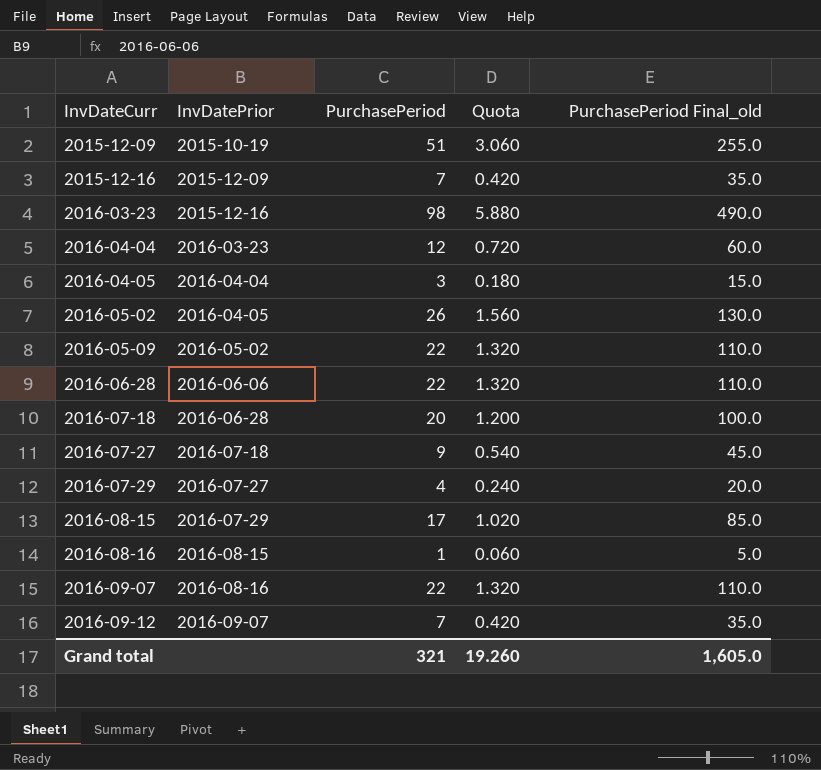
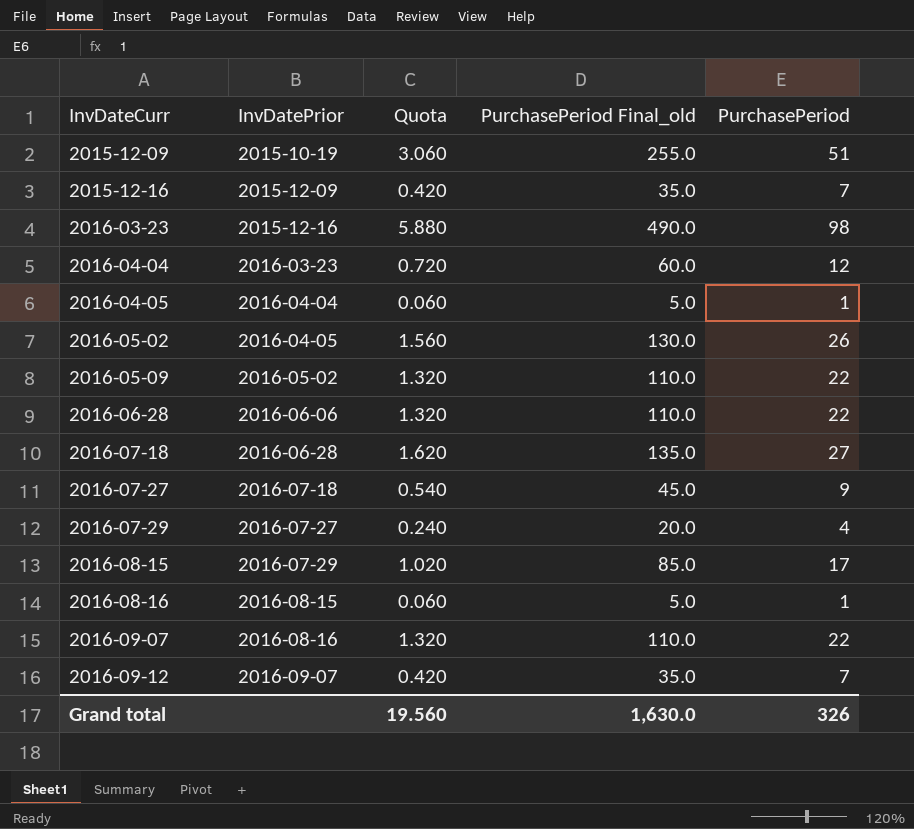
column PurchasePeriod | position: 3 -> 5
2016-04-05 | Quota: 0.180 -> 0.060
2016-04-05 | PurchasePeriod Final_old: 15.0 -> 5.0
2016-04-05 | PurchasePeriod: 3 -> 1
2016-07-18 | Quota: 1.200 -> 1.620
2016-07-18 | PurchasePeriod Final_old: 100.0 -> 135.0
2016-07-18 | PurchasePeriod: 20 -> 27
Grand total | Quota: 19.260 -> 19.560
Grand total | PurchasePeriod Final_old: 1,605.0 -> 1,630.0
Grand total | PurchasePeriod: 321 -> 326

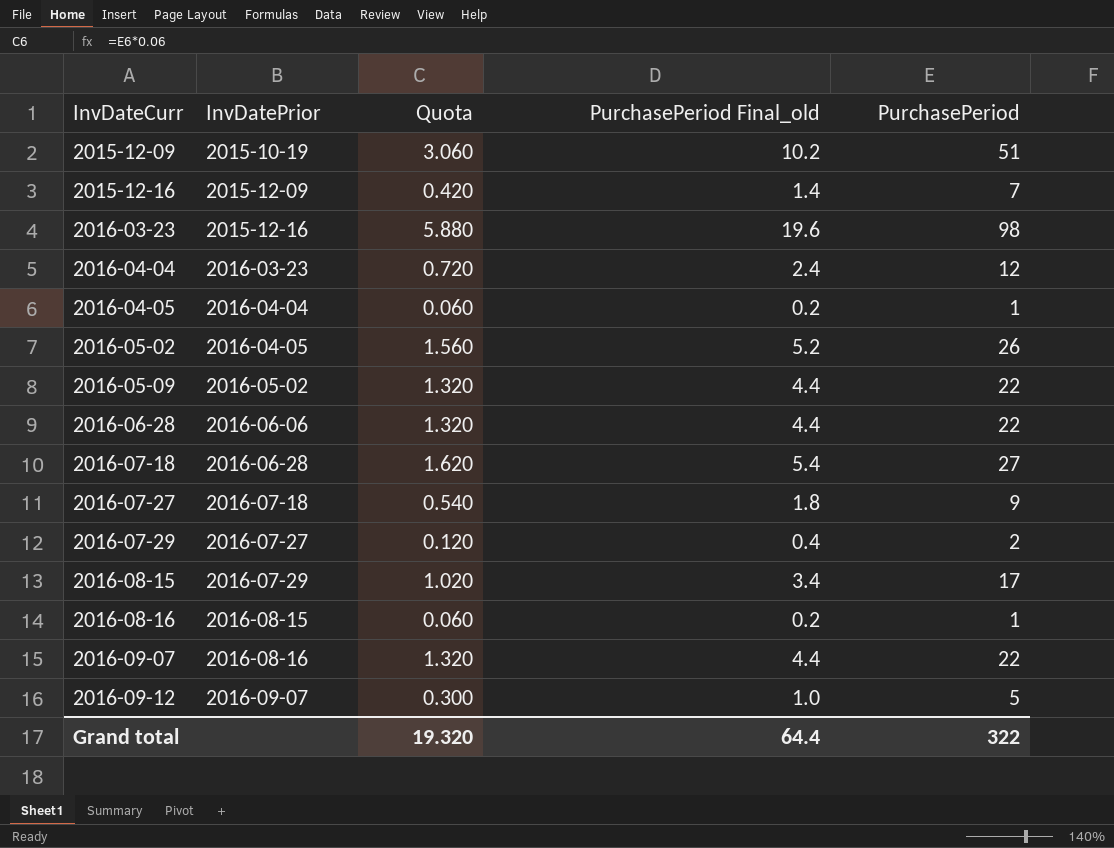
column PurchasePeriod Final_old | formula: [PurchasePeriod] * 5 -> [PurchasePeriod] * 0.2
2016-07-29 | Quota: 0.240 -> 0.120
2016-07-29 | PurchasePeriod: 4 -> 2
2016-09-12 | Quota: 0.420 -> 0.300
2016-09-12 | PurchasePeriod: 7 -> 5
Grand total | Quota: 19.560 -> 19.320
Grand total | PurchasePeriod Final_old: 1,630.0 -> 64.4
Grand total | PurchasePeriod: 326 -> 322

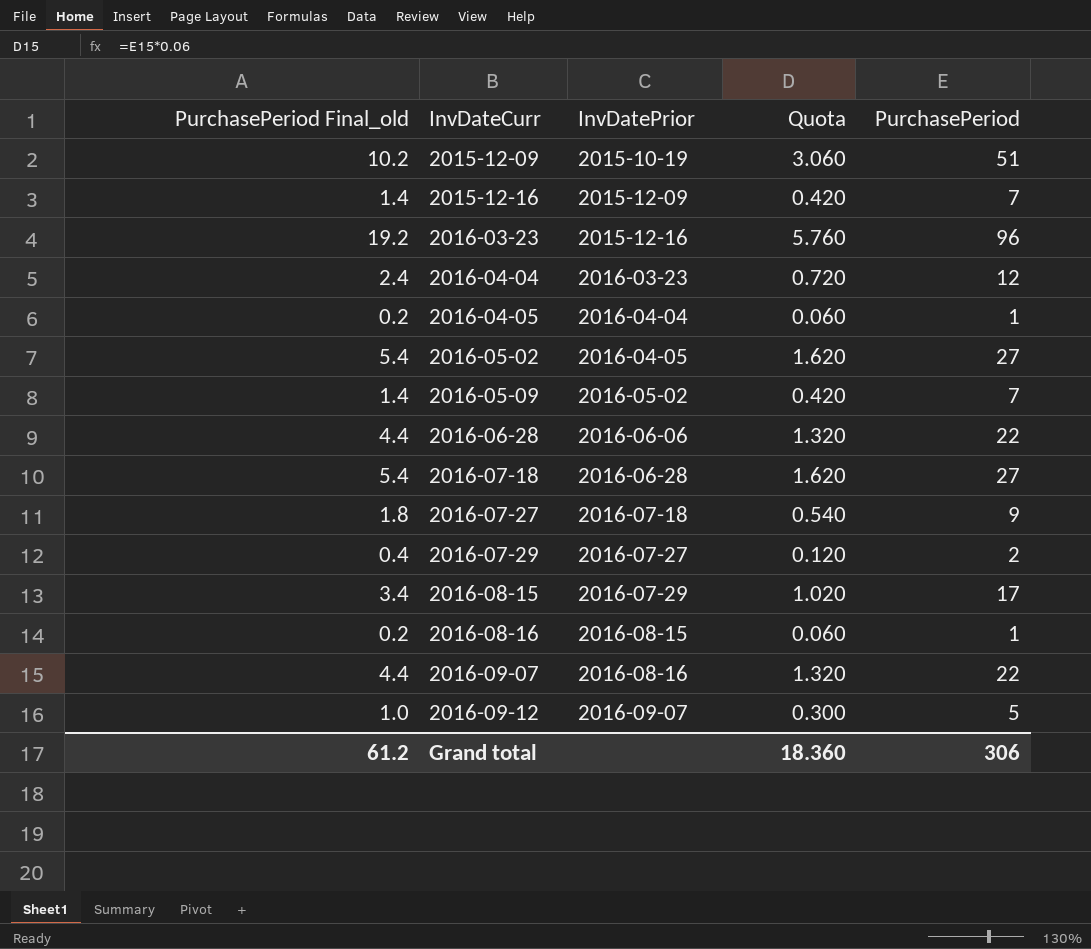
column PurchasePeriod Final_old | position: 4 -> 1
2016-03-23 | PurchasePeriod Final_old: 19.6 -> 19.2
2016-03-23 | Quota: 5.880 -> 5.760
2016-03-23 | PurchasePeriod: 98 -> 96
2016-05-02 | PurchasePeriod Final_old: 5.2 -> 5.4
2016-05-02 | Quota: 1.560 -> 1.620
2016-05-02 | PurchasePeriod: 26 -> 27
2016-05-09 | PurchasePeriod Final_old: 4.4 -> 1.4
2016-05-09 | Quota: 1.320 -> 0.420
2016-05-09 | PurchasePeriod: 22 -> 7
Grand total | PurchasePeriod Final_old: 64.4 -> 61.2
Grand total | Quota: 19.320 -> 18.360
Grand total | PurchasePeriod: 322 -> 306

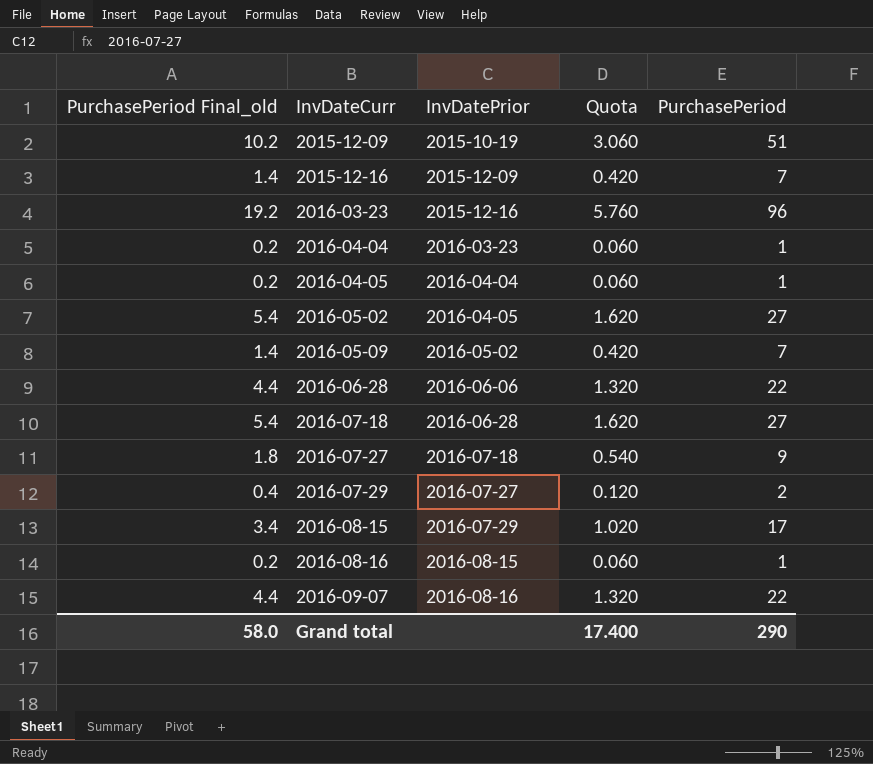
row 2016-09-12: 1.0 | 2016-09-07 | 0.300 | 5 -> none
2016-04-04 | PurchasePeriod Final_old: 2.4 -> 0.2
2016-04-04 | Quota: 0.720 -> 0.060
2016-04-04 | PurchasePeriod: 12 -> 1
Grand total | PurchasePeriod Final_old: 61.2 -> 58.0
Grand total | Quota: 18.360 -> 17.400
Grand total | PurchasePeriod: 306 -> 290

